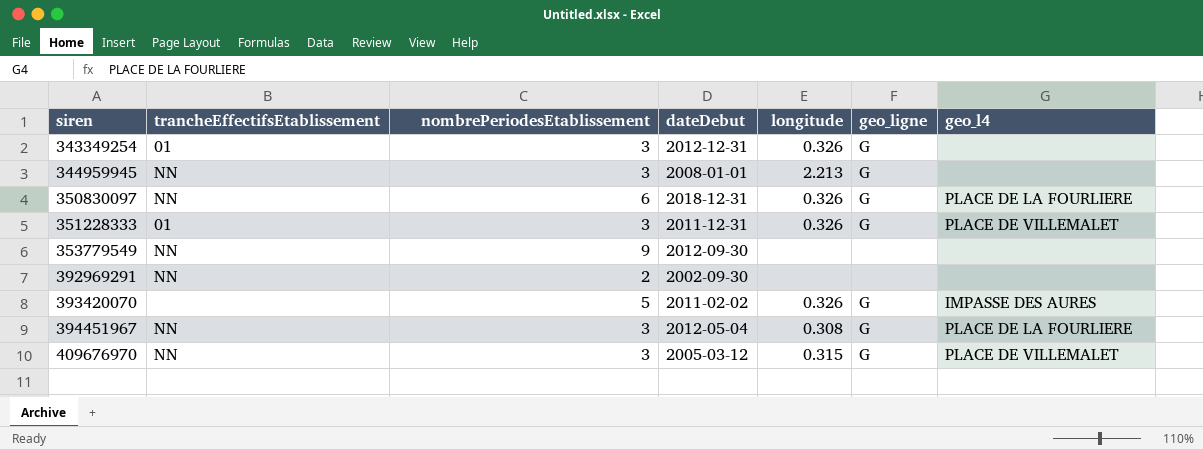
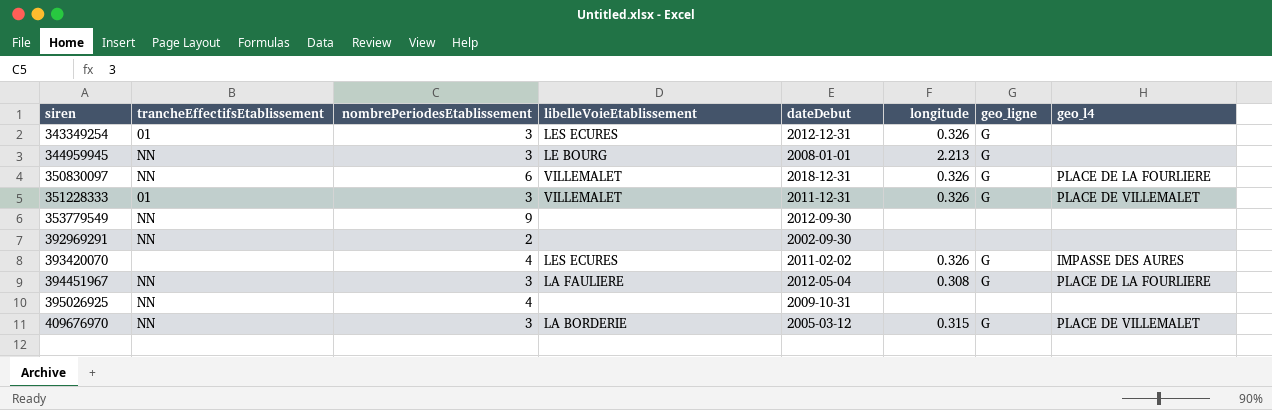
column libelleVoieEtablissement | position: none -> 4
393420070 | nombrePeriodesEtablissement: 5 -> 4
row 395026925: none -> NN | 4 | none | 2009-10-31 | none | none | none

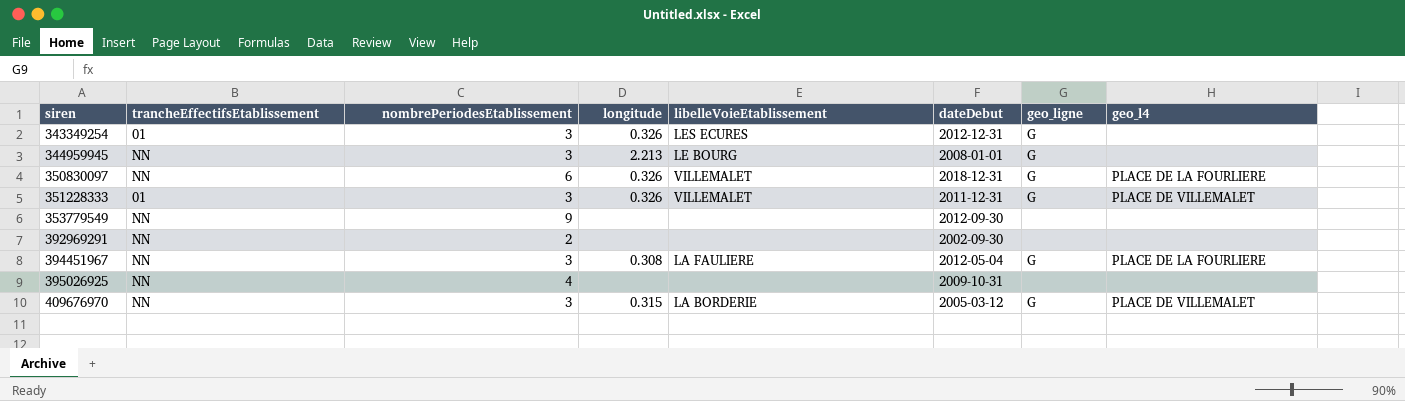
column longitude | position: 6 -> 4
row 393420070: none | 4 | LES ECURES | 2011-02-02 | 0.326 | G | IMPASSE DES AURES -> none

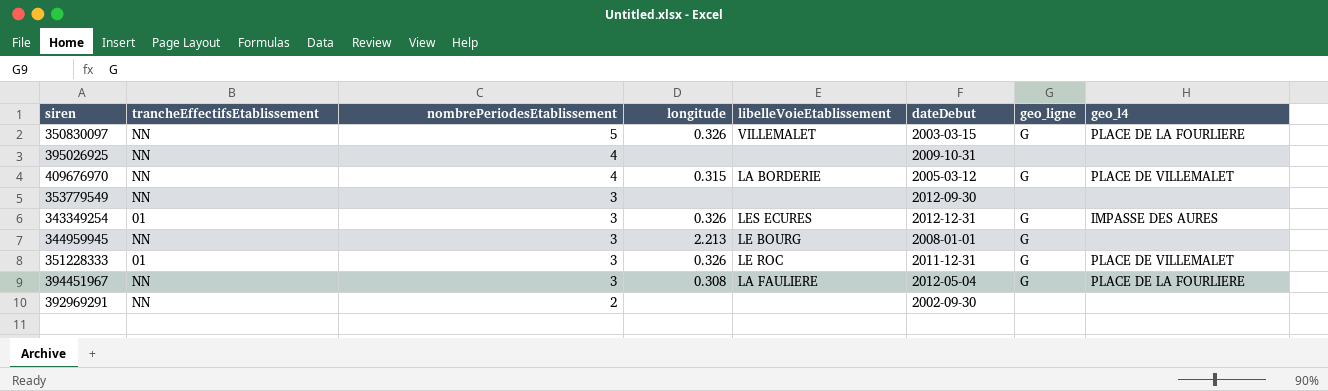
row order: siren ascending -> nombrePeriodesEtablissement descending
350830097 | nombrePeriodesEtablissement: 6 -> 5
350830097 | dateDebut: 2018-12-31 -> 2003-03-15
409676970 | nombrePeriodesEtablissement: 3 -> 4
353779549 | nombrePeriodesEtablissement: 9 -> 3
343349254 | geo_l4: none -> IMPASSE DES AURES
351228333 | libelleVoieEtablissement: VILLEMALET -> LE ROC

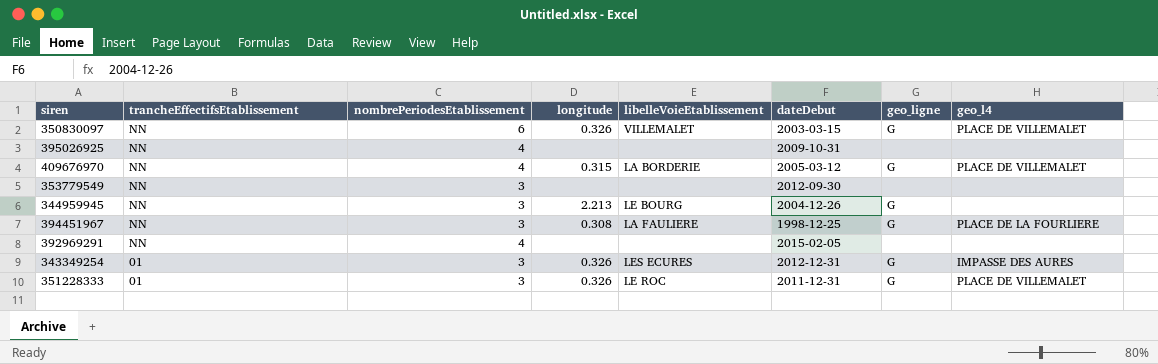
row order: nombrePeriodesEtablissement descending -> trancheEffectifsEtablissement descending
350830097 | nombrePeriodesEtablissement: 5 -> 6
350830097 | geo_l4: PLACE DE LA FOURLIERE -> PLACE DE VILLEMALET
344959945 | dateDebut: 2008-01-01 -> 2004-12-26
394451967 | dateDebut: 2012-05-04 -> 1998-12-25
392969291 | nombrePeriodesEtablissement: 2 -> 4
392969291 | dateDebut: 2002-09-30 -> 2015-02-05

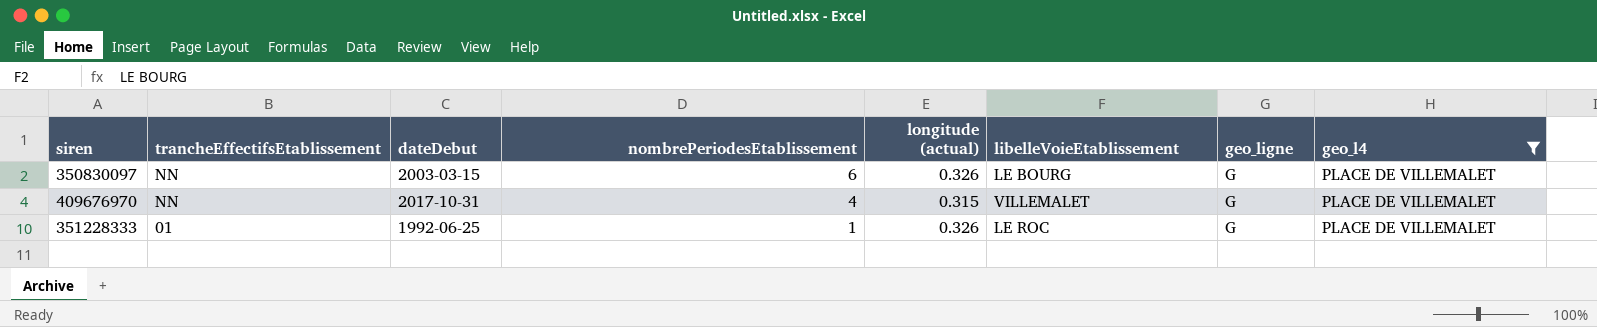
filter: none -> geo_l4 = PLACE DE VILLEMALET
column dateDebut | position: 6 -> 3
column name: longitude -> longitude (actual)
350830097 | libelleVoieEtablissement: VILLEMALET -> LE BOURG
409676970 | dateDebut: 2005-03-12 -> 2017-10-31
409676970 | libelleVoieEtablissement: LA BORDERIE -> VILLEMALET
351228333 | dateDebut: 2011-12-31 -> 1992-06-25
351228333 | nombrePeriodesEtablissement: 3 -> 1

